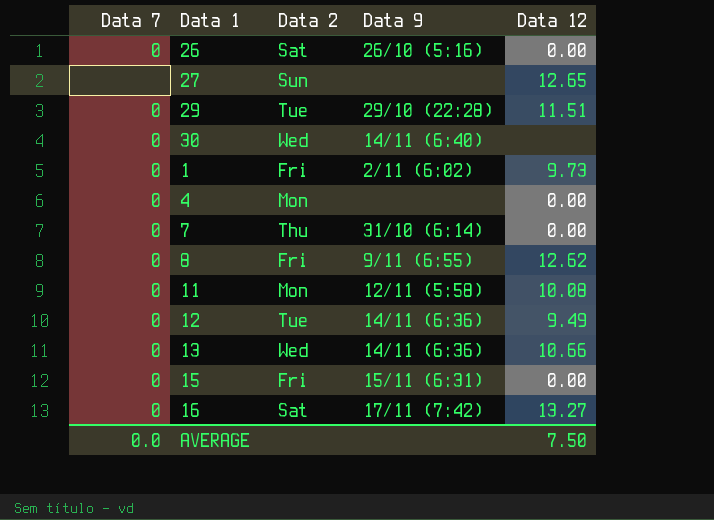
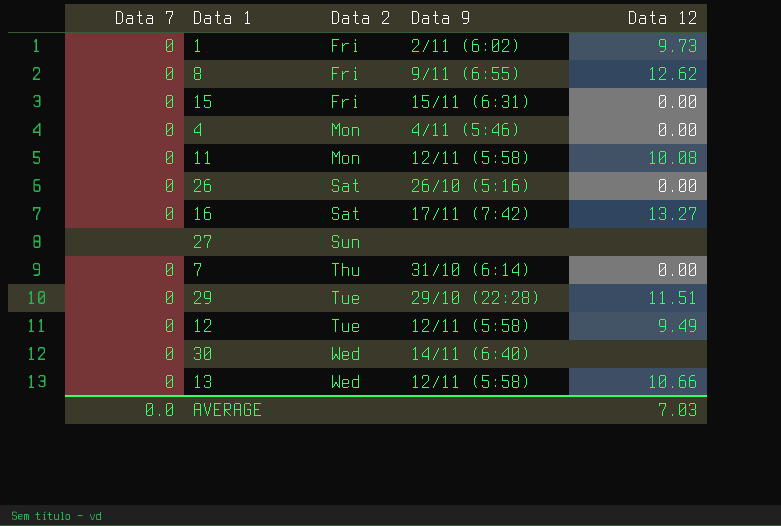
row order: none -> Data 2 ascending
4 | Data 9: none -> 4/11 (5:46)
27 | Data 12: 12.65 -> none
12 | Data 9: 14/11 (6:36) -> 12/11 (5:58)
13 | Data 9: 14/11 (6:36) -> 12/11 (5:58)
AVERAGE | Data 12: 7.50 -> 7.03

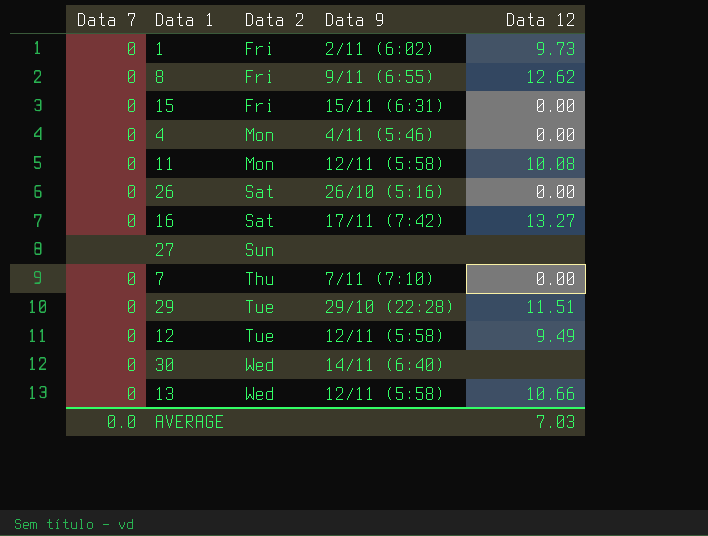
7 | Data 9: 31/10 (6:14) -> 7/11 (7:10)

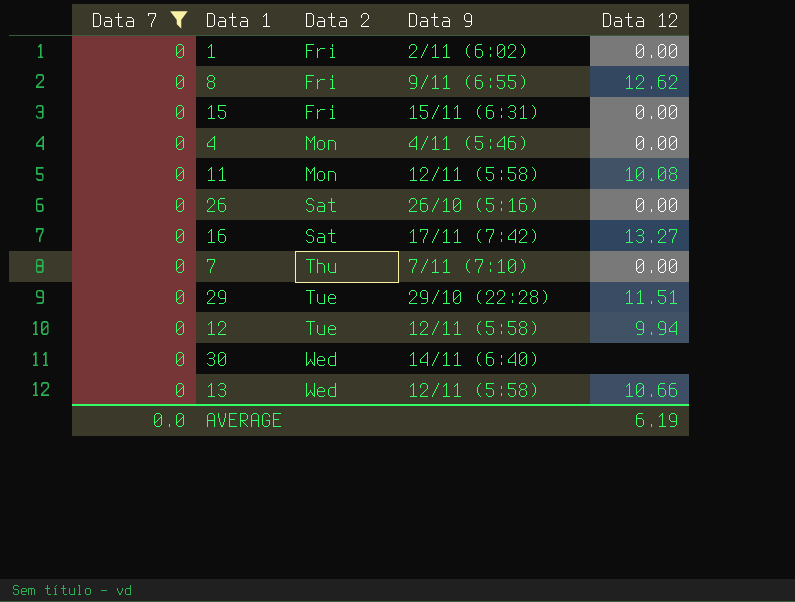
filter: none -> Data 7 = 0
1 | Data 12: 9.73 -> 0.00
12 | Data 12: 9.49 -> 9.94
AVERAGE | Data 12: 7.03 -> 6.19

